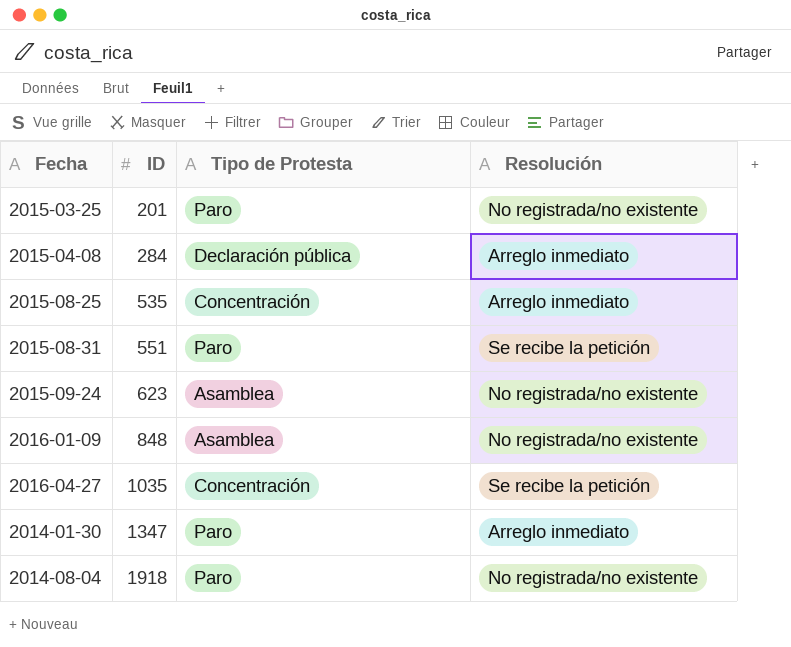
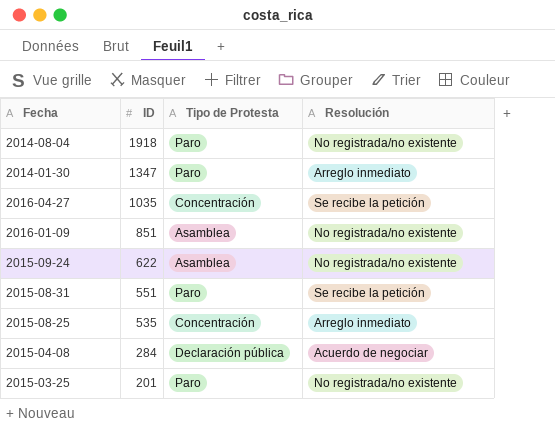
row order: ID ascending -> ID descending
2016-01-09 | ID: 848 -> 851
2015-09-24 | ID: 623 -> 622
2015-04-08 | Resolución: Arreglo inmediato -> Acuerdo de negociar

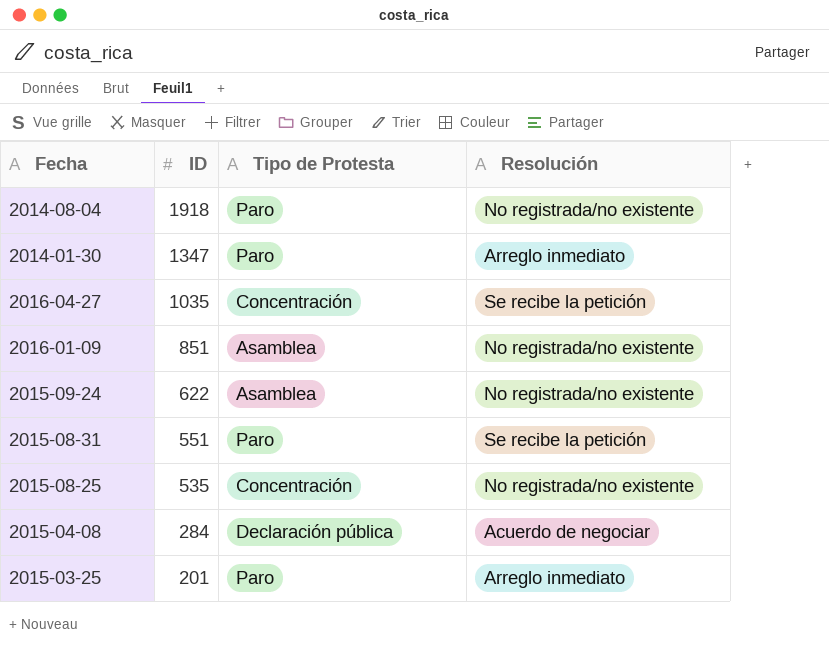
2015-08-25 | Resolución: Arreglo inmediato -> No registrada/no existente
2015-03-25 | Resolución: No registrada/no existente -> Arreglo inmediato

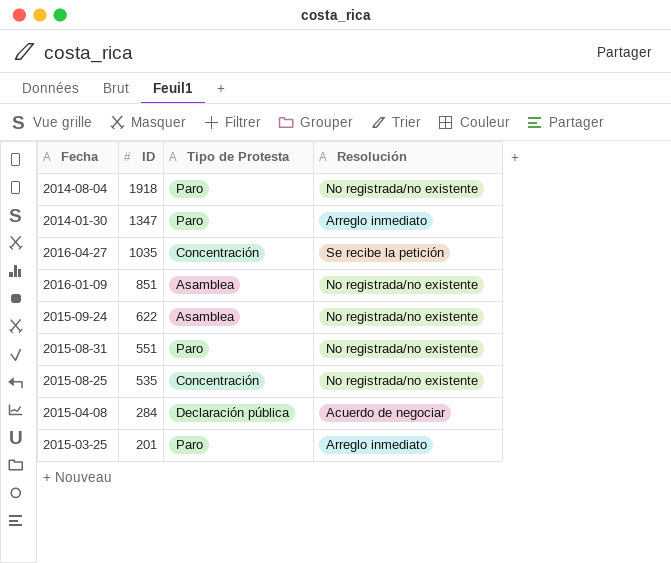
2015-08-31 | Resolución: Se recibe la petición -> No registrada/no existente

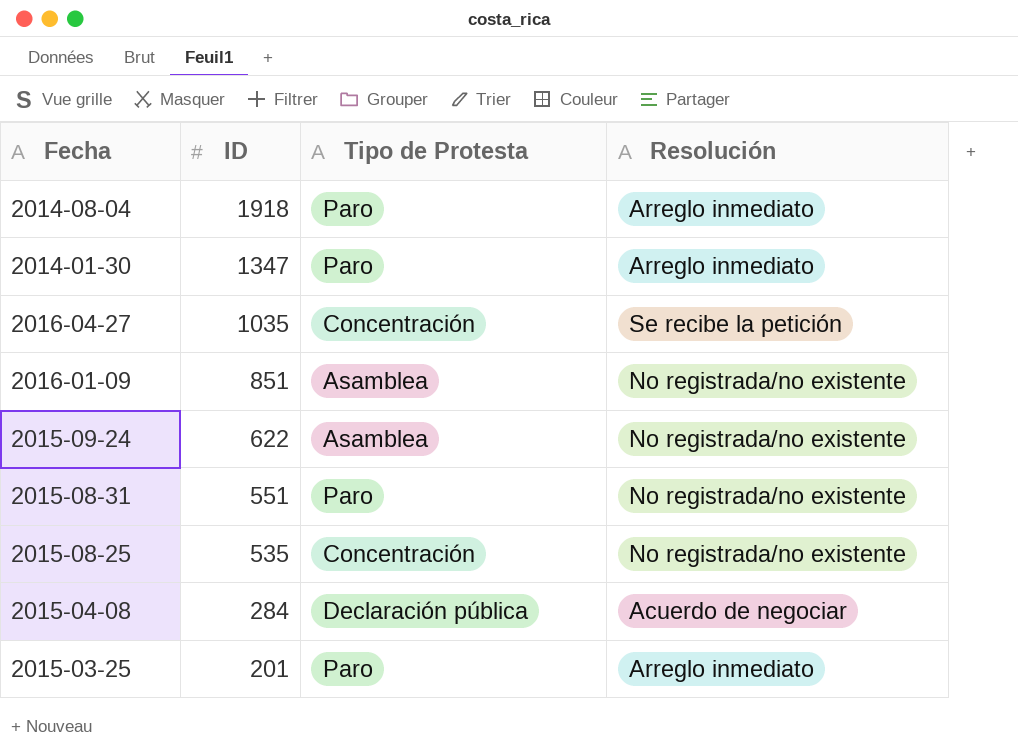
2014-08-04 | Resolución: No registrada/no existente -> Arreglo inmediato

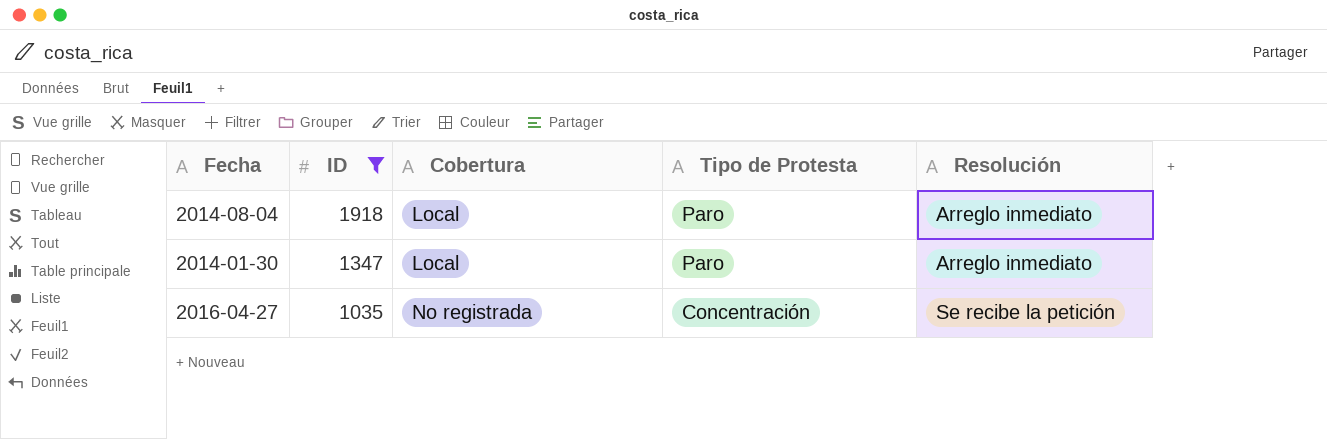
filter: none -> ID >= 1035
column Cobertura | position: none -> 3

